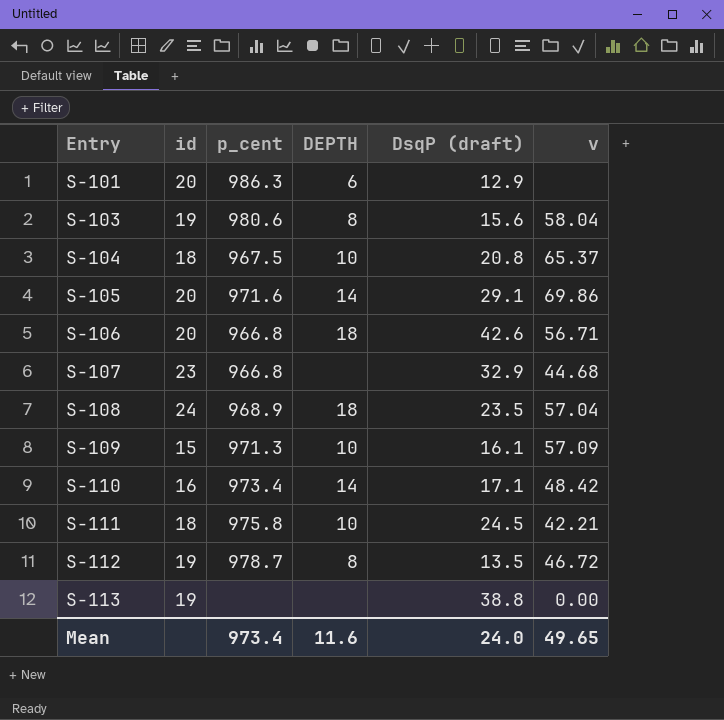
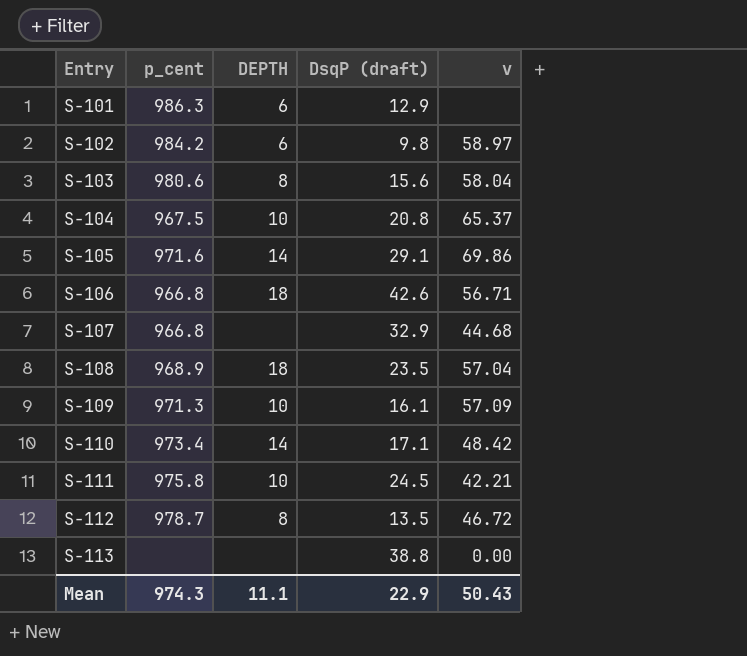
column id | position: 2 -> none
row S-102: none -> 984.2 | 6 | 9.8 | 58.97
Mean | p_cent: 973.4 -> 974.3
Mean | DEPTH: 11.6 -> 11.1
Mean | DsqP (draft): 24.0 -> 22.9
Mean | v: 49.65 -> 50.43

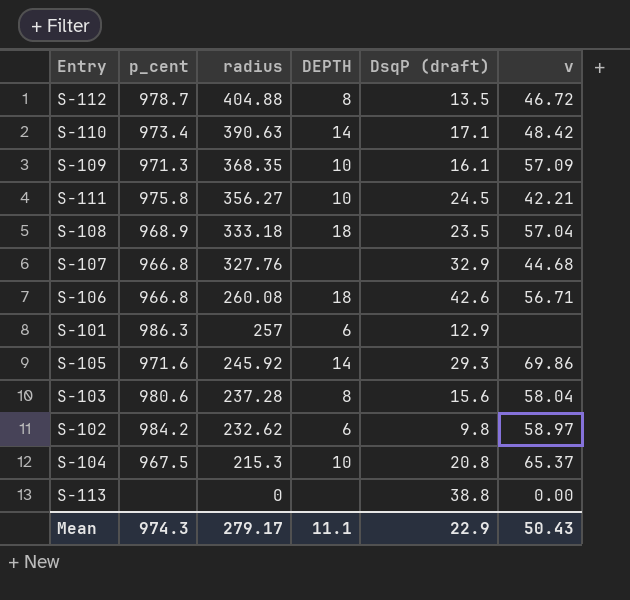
row order: Entry ascending -> radius descending
column radius | position: none -> 3
S-105 | DsqP (draft): 29.1 -> 29.3

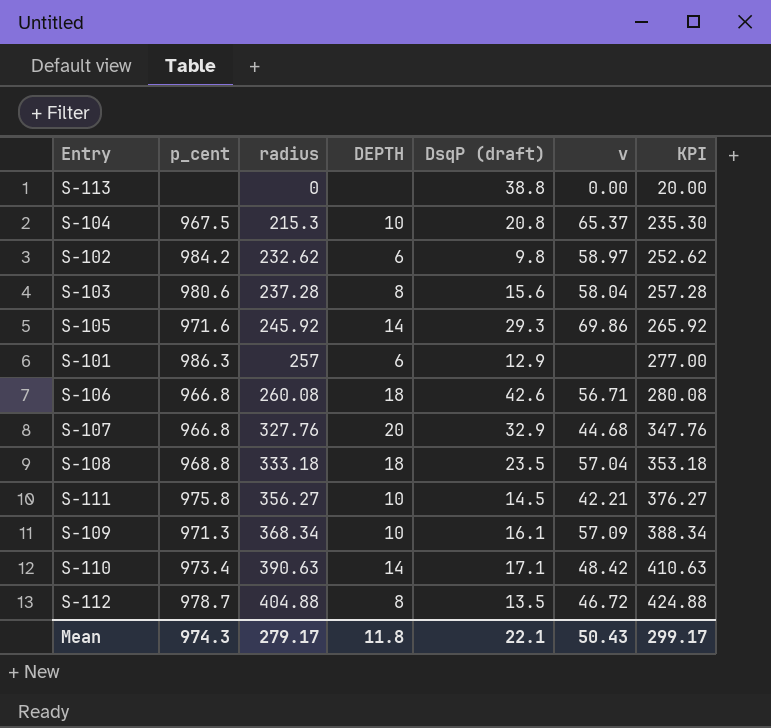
row order: radius descending -> radius ascending
column KPI | formula: none -> [radius] + 20
S-107 | DEPTH: none -> 20
S-108 | p_cent: 968.9 -> 968.8
S-111 | DsqP (draft): 24.5 -> 14.5
S-109 | radius: 368.35 -> 368.34
Mean | DEPTH: 11.1 -> 11.8
Mean | DsqP (draft): 22.9 -> 22.1

